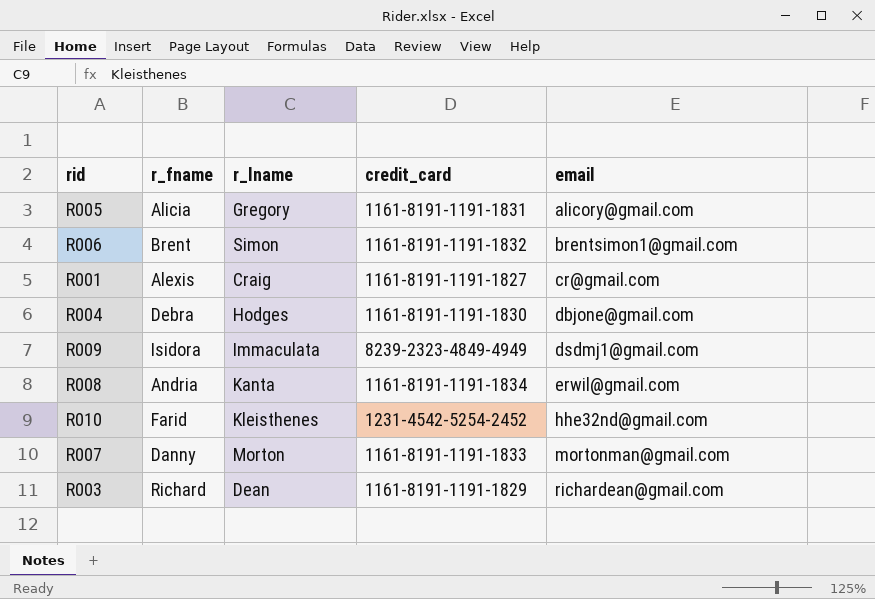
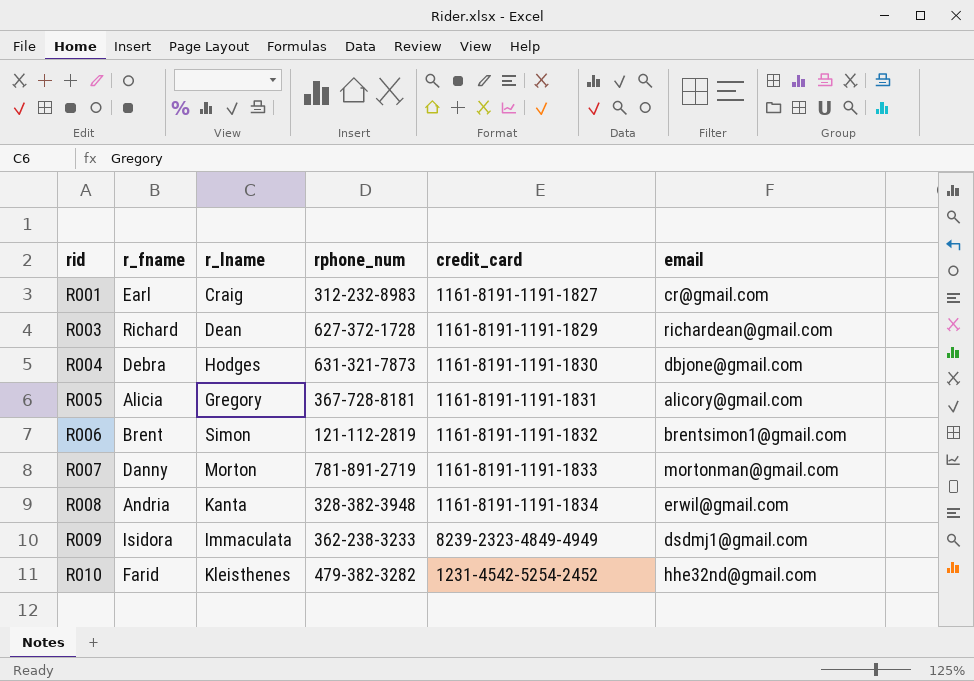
row order: email ascending -> rid ascending
column rphone_num | position: none -> 4
R001 | r_fname: Alexis -> Earl

